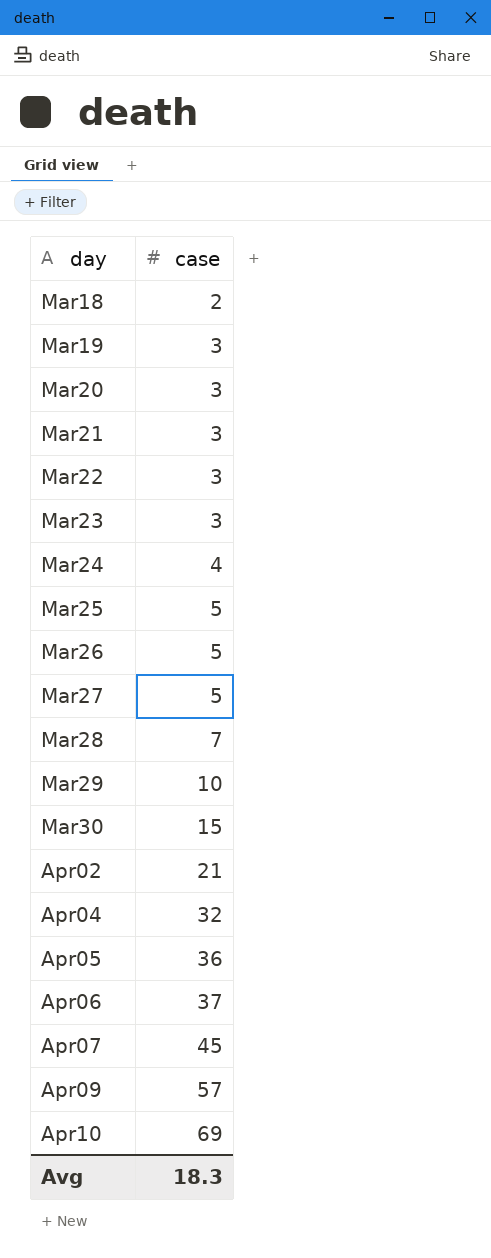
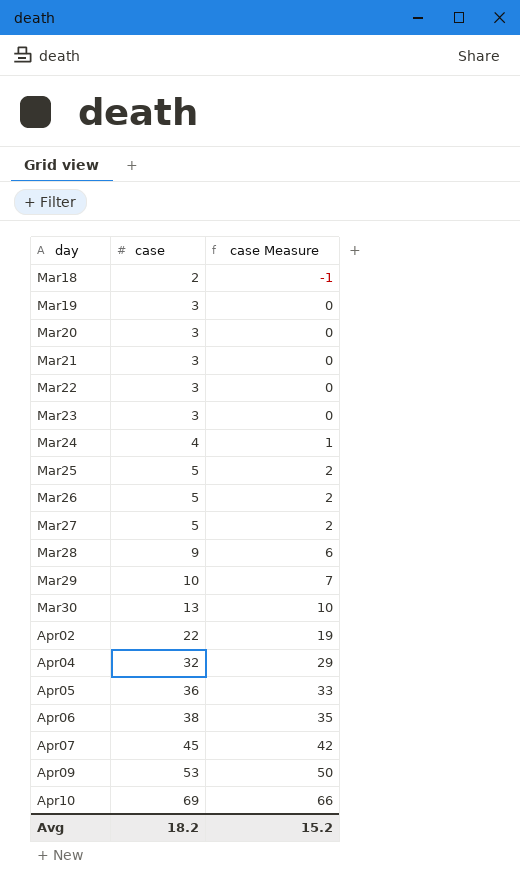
column case Measure | formula: none -> [case] - 3
Mar28 | case: 7 -> 9
Mar30 | case: 15 -> 13
Apr02 | case: 21 -> 22
Apr06 | case: 37 -> 38
Apr09 | case: 57 -> 53
Avg | case: 18.3 -> 18.2

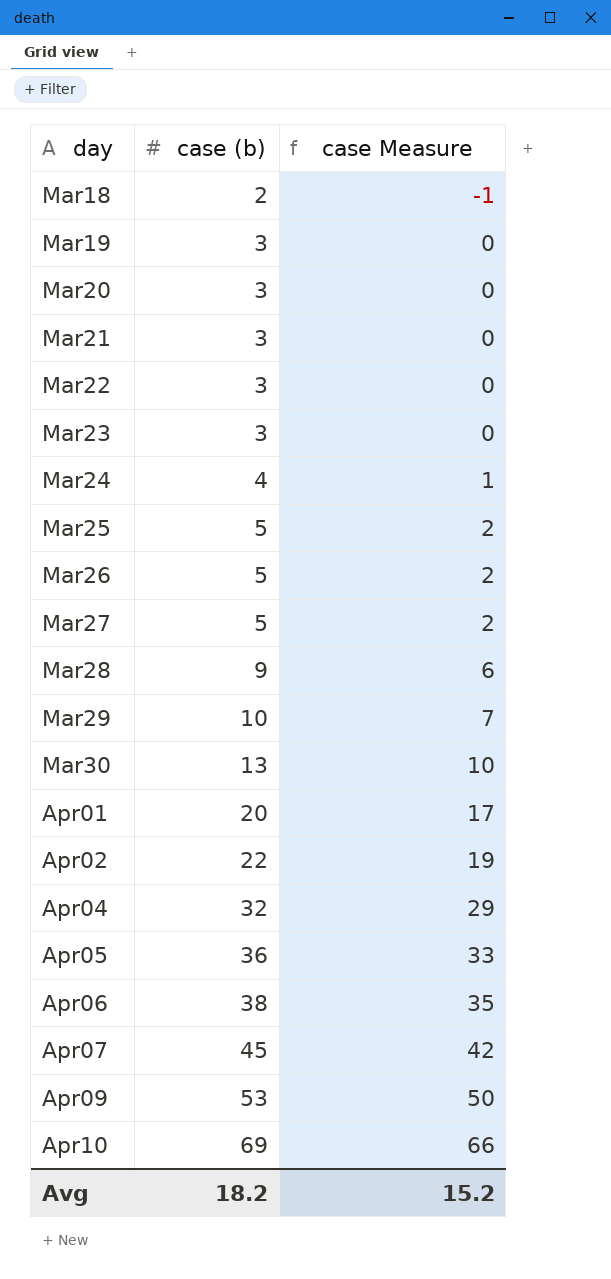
column name: case -> case (b)
row Apr01: none -> 20 | 17

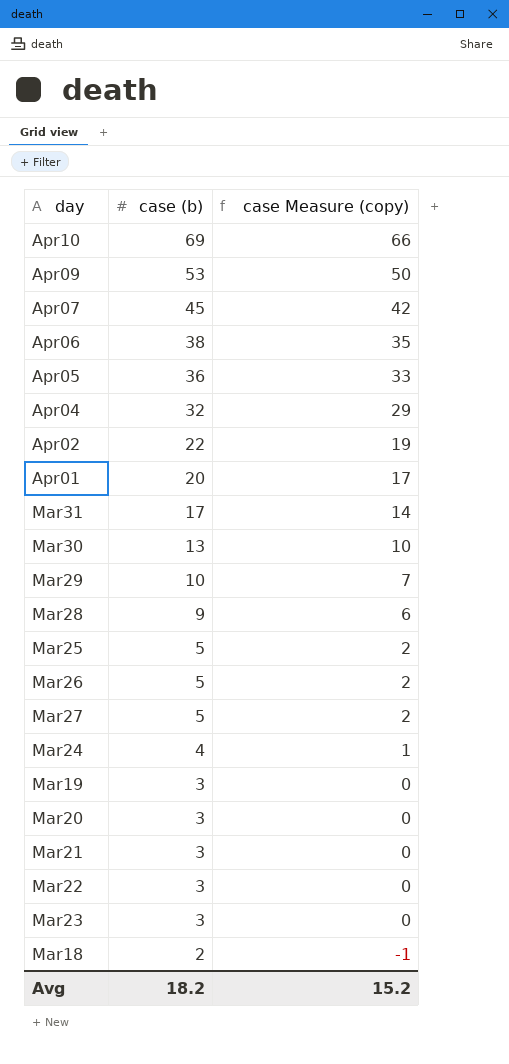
row order: day ascending -> case (b) descending
column name: case Measure -> case Measure (copy)
row Mar31: none -> 17 | 14

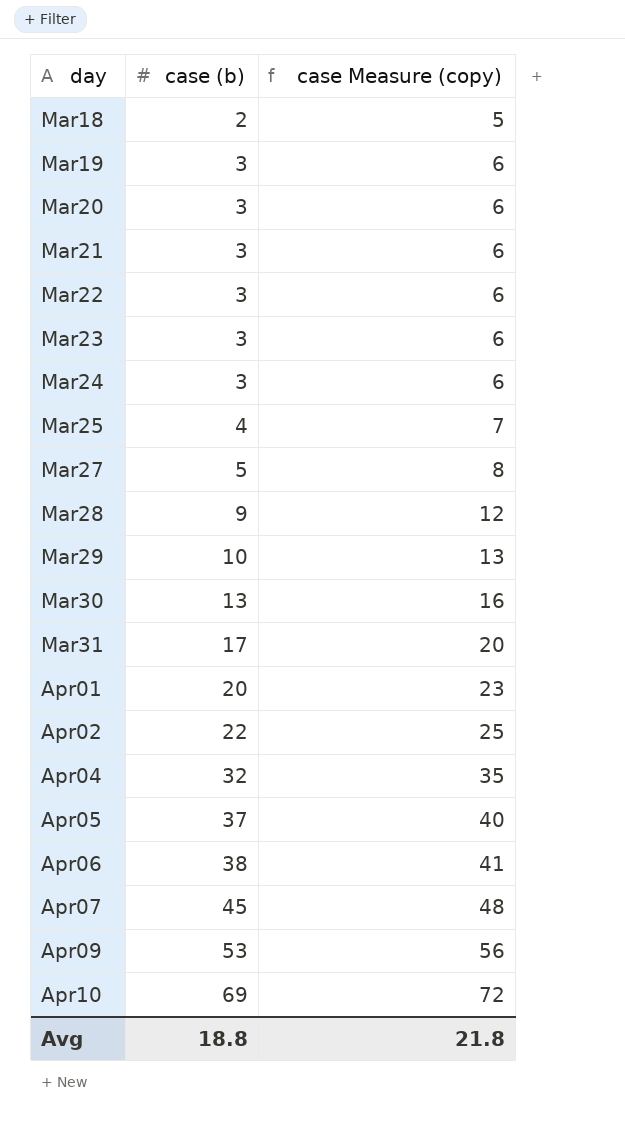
row order: case (b) descending -> day ascending
column case Measure (copy) | formula: [case (b)] - 3 -> [case (b)] + 3
row Mar26: 5 | 2 -> none
Mar24 | case (b): 4 -> 3
Mar25 | case (b): 5 -> 4
Apr05 | case (b): 36 -> 37
Avg | case (b): 18.2 -> 18.8
Avg | case Measure (copy): 15.2 -> 21.8

